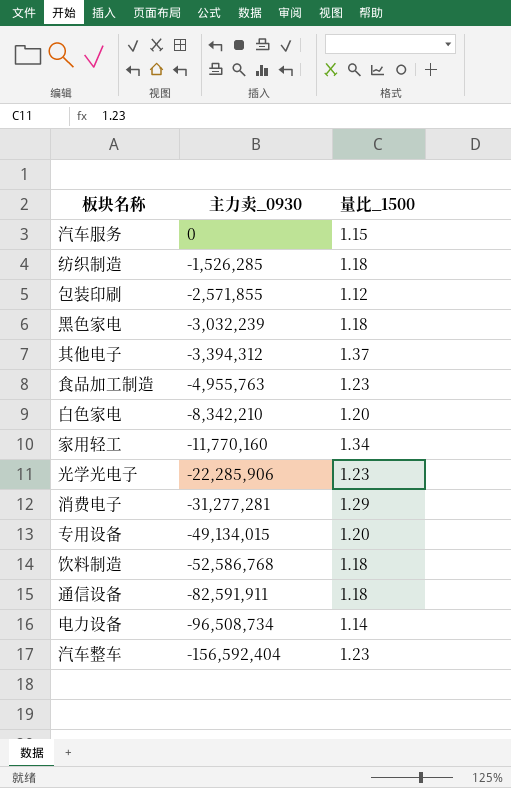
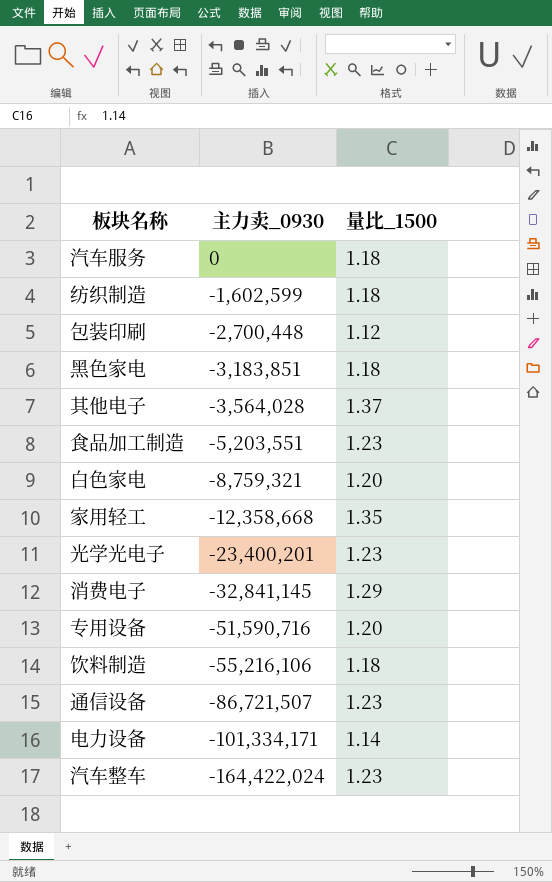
汽车服务 | 量比_1500: 1.15 -> 1.18
纺织制造 | 主力卖_0930: -1,526,285 -> -1,602,599
包装印刷 | 主力卖_0930: -2,571,855 -> -2,700,448
黑色家电 | 主力卖_0930: -3,032,239 -> -3,183,851
其他电子 | 主力卖_0930: -3,394,312 -> -3,564,028
食品加工制造 | 主力卖_0930: -4,955,763 -> -5,203,551
白色家电 | 主力卖_0930: -8,342,210 -> -8,759,321
家用轻工 | 主力卖_0930: -11,770,160 -> -12,358,668
家用轻工 | 量比_1500: 1.34 -> 1.35
光学光电子 | 主力卖_0930: -22,285,906 -> -23,400,201
消费电子 | 主力卖_0930: -31,277,281 -> -32,841,145
专用设备 | 主力卖_0930: -49,134,015 -> -51,590,716
饮料制造 | 主力卖_0930: -52,586,768 -> -55,216,106
通信设备 | 主力卖_0930: -82,591,911 -> -86,721,507
通信设备 | 量比_1500: 1.18 -> 1.23
电力设备 | 主力卖_0930: -96,508,734 -> -101,334,171
汽车整车 | 主力卖_0930: -156,592,404 -> -164,422,024

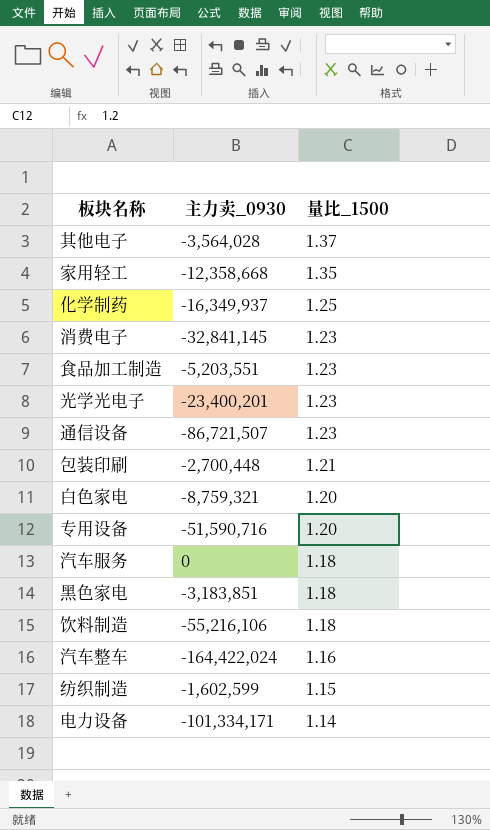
row order: 主力卖_0930 descending -> 量比_1500 descending
row 化学制药: none -> -16,349,937 | 1.25
消费电子 | 量比_1500: 1.29 -> 1.23
包装印刷 | 量比_1500: 1.12 -> 1.21
汽车整车 | 量比_1500: 1.23 -> 1.16
纺织制造 | 量比_1500: 1.18 -> 1.15

